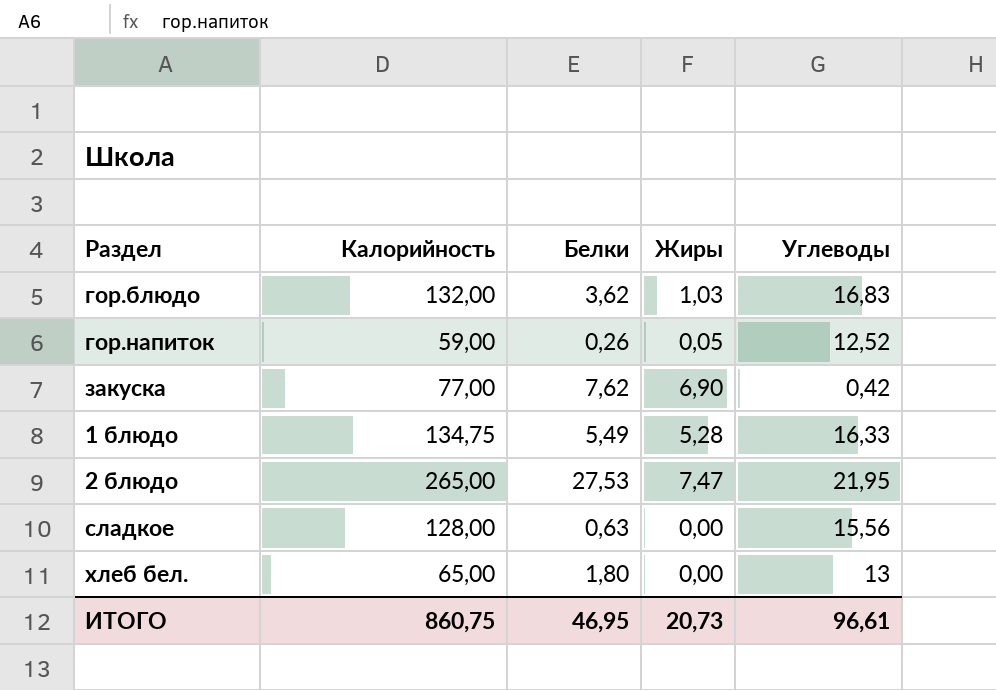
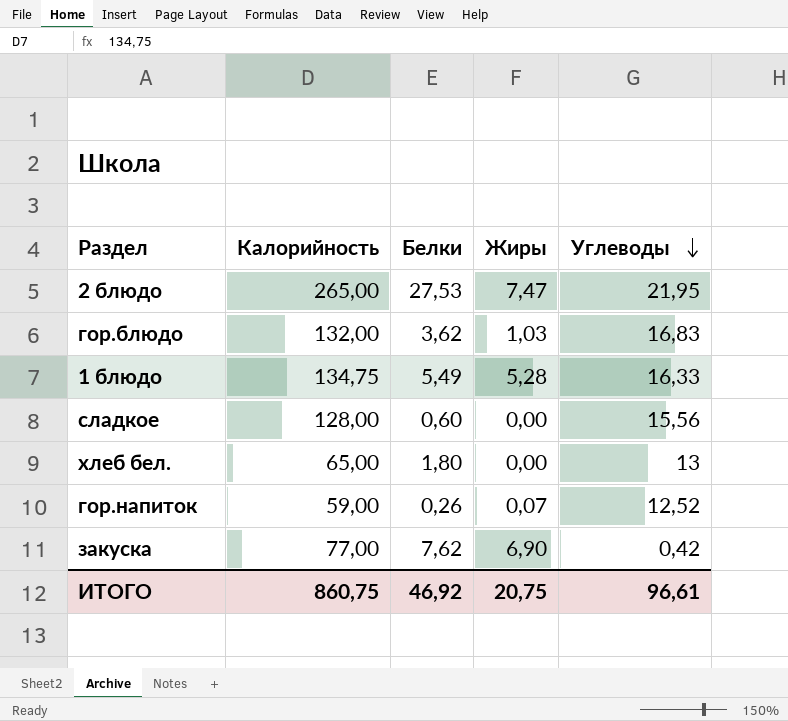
row order: none -> Углеводы descending
сладкое | Белки: 0,63 -> 0,60
гор.напиток | Жиры: 0,05 -> 0,07
ИТОГО | Белки: 46,95 -> 46,92
ИТОГО | Жиры: 20,73 -> 20,75

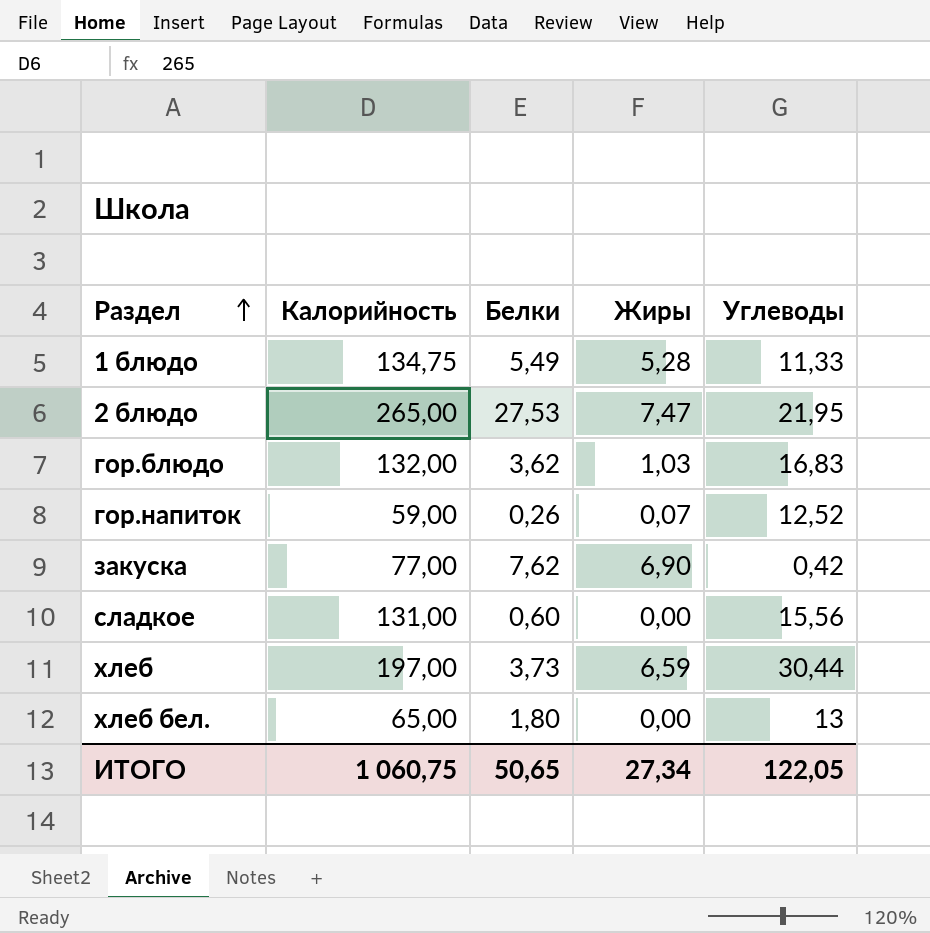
row order: Углеводы descending -> Раздел ascending
1 блюдо | Углеводы: 16,33 -> 11,33
сладкое | Калорийность: 128,00 -> 131,00
row хлеб: none -> 197,00 | 3,73 | 6,59 | 30,44
ИТОГО | Калорийность: 860,75 -> 1 060,75
ИТОГО | Белки: 46,92 -> 50,65
ИТОГО | Жиры: 20,75 -> 27,34
ИТОГО | Углеводы: 96,61 -> 122,05

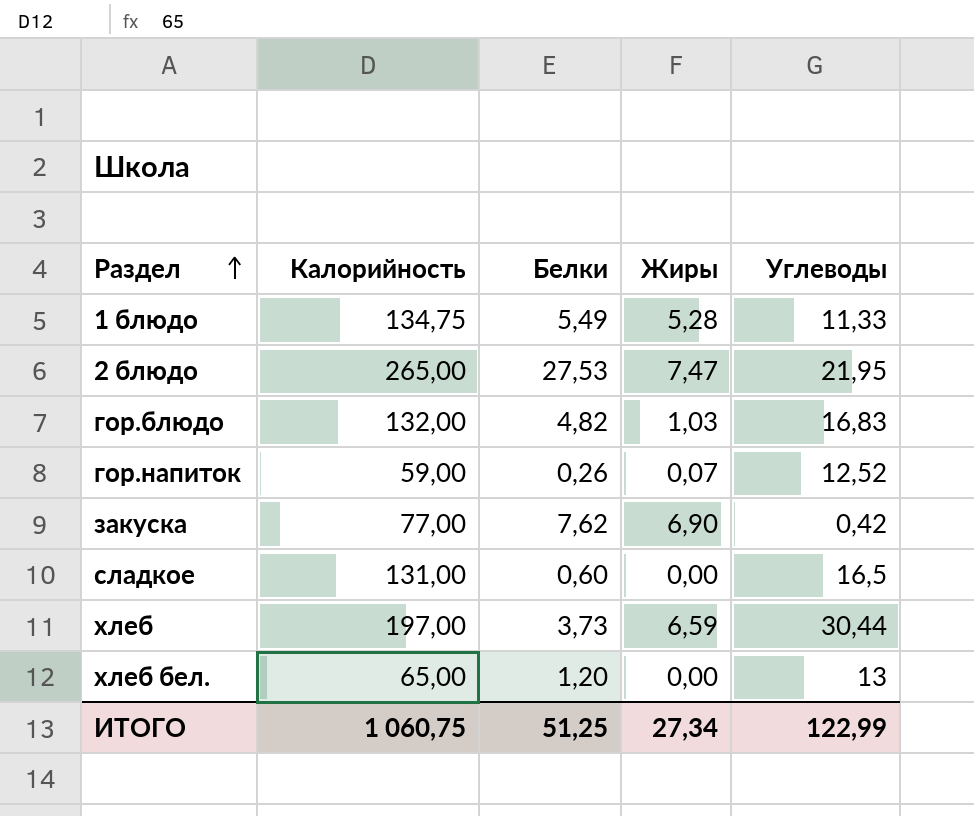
гор.блюдо | Белки: 3,62 -> 4,82
сладкое | Углеводы: 15,56 -> 16,5
хлеб бел. | Белки: 1,80 -> 1,20
ИТОГО | Белки: 50,65 -> 51,25
ИТОГО | Углеводы: 122,05 -> 122,99

